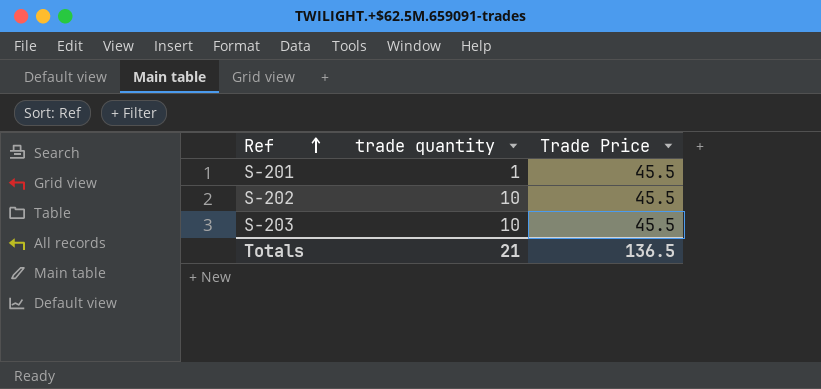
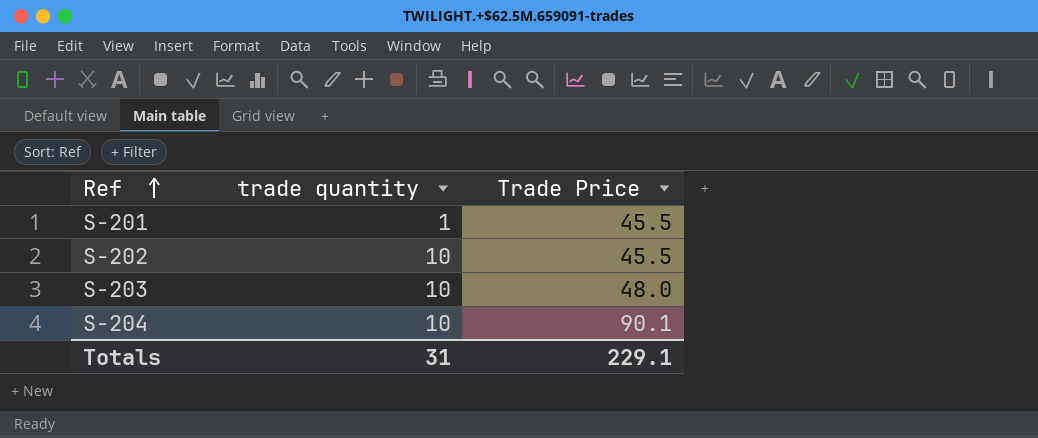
S-203 | Trade Price: 45.5 -> 48.0
row S-204: none -> 10 | 90.1
Totals | trade quantity: 21 -> 31
Totals | Trade Price: 136.5 -> 229.1

